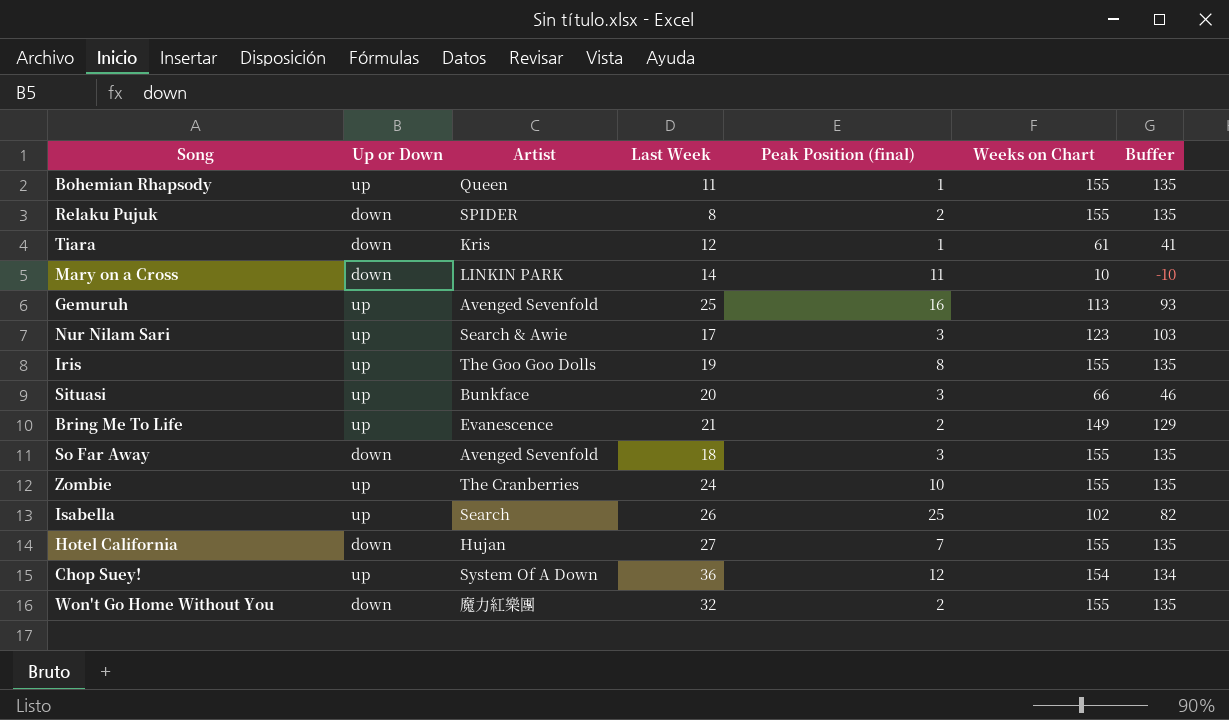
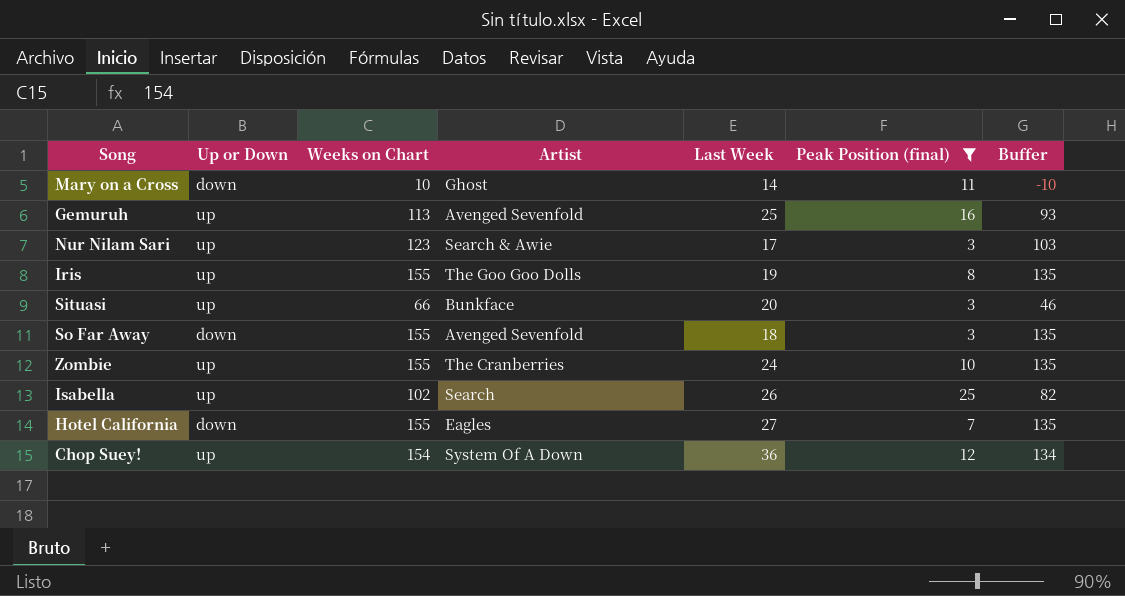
filter: none -> Peak Position (final) >= 3
column Weeks on Chart | position: 6 -> 3
Mary on a Cross | Artist: LINKIN PARK -> Ghost
Hotel California | Artist: Hujan -> Eagles

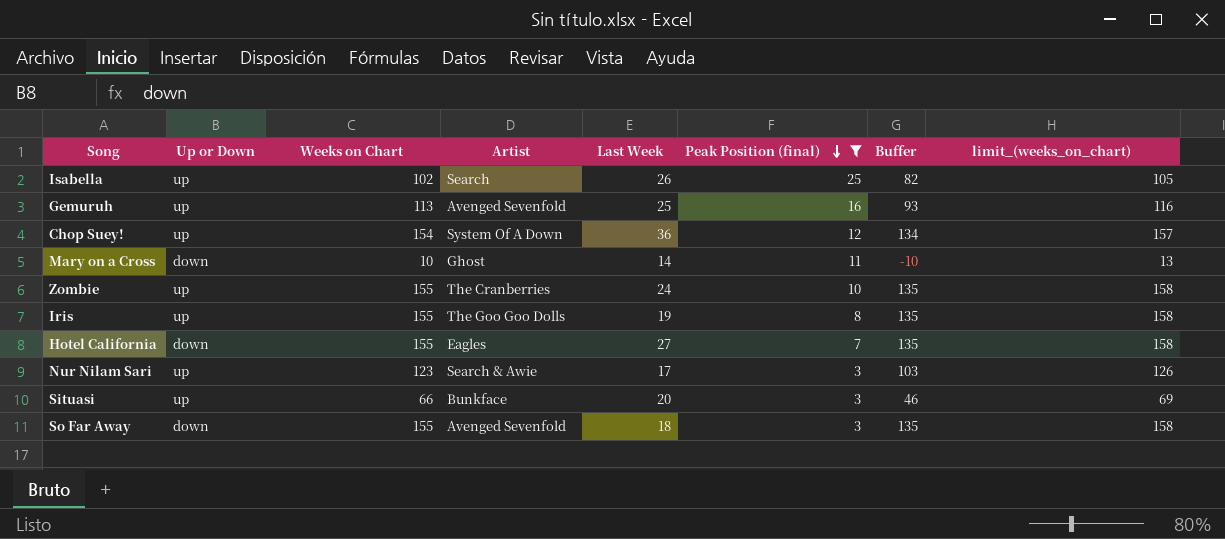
row order: none -> Peak Position (final) descending
column limit_(weeks_on_chart) | formula: none -> [Weeks on Chart] + 3

